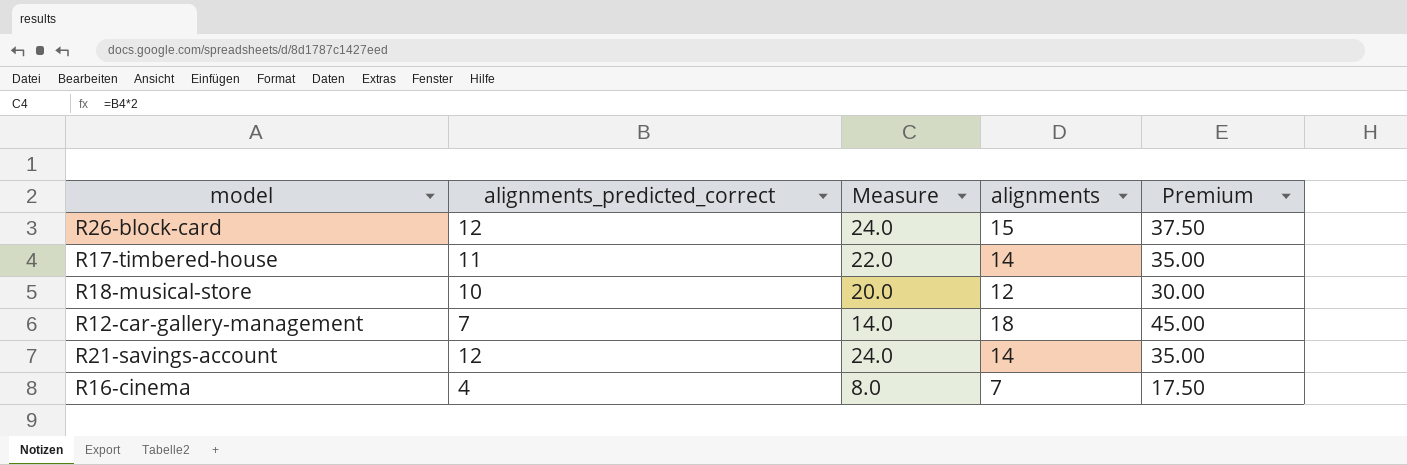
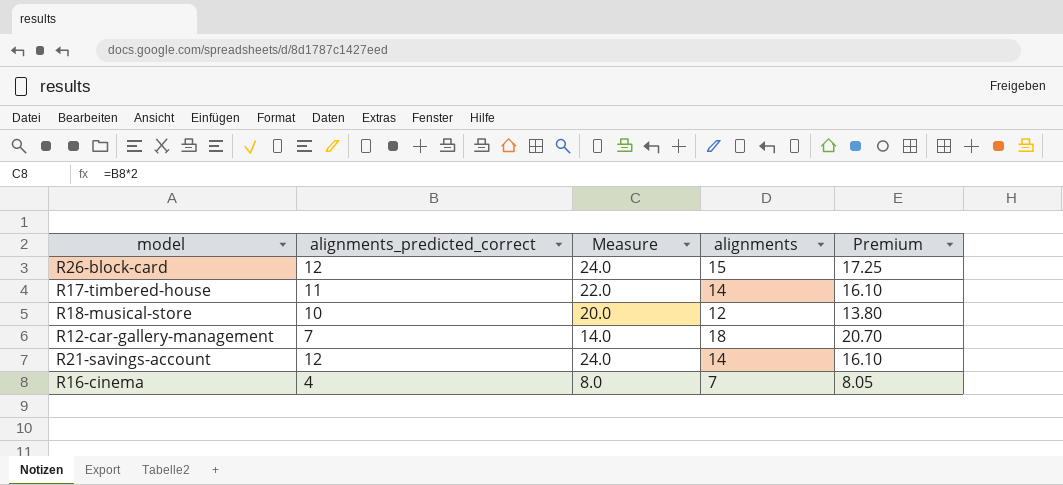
column Premium | formula: [alignments] * 2.5 -> [alignments] * 1.15

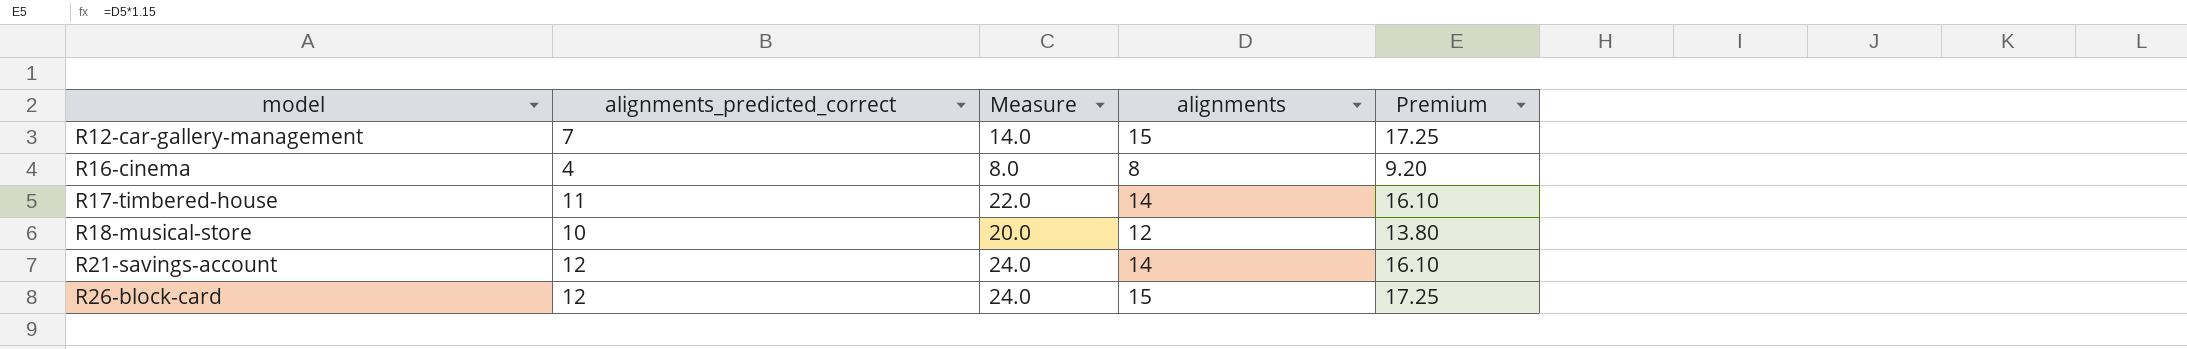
row order: none -> model ascending
R12-car-gallery-management | alignments: 18 -> 15
R12-car-gallery-management | Premium: 20.70 -> 17.25
R16-cinema | alignments: 7 -> 8
R16-cinema | Premium: 8.05 -> 9.20

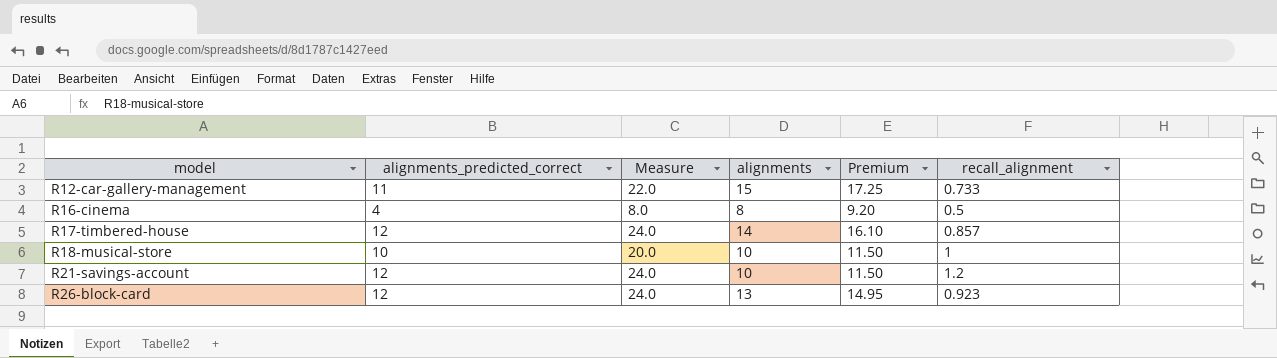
column recall_alignment | formula: none -> [alignments_predicted_correct] / [alignments]
R12-car-gallery-management | alignments_predicted_correct: 7 -> 11
R12-car-gallery-management | Measure: 14.0 -> 22.0
R17-timbered-house | alignments_predicted_correct: 11 -> 12
R17-timbered-house | Measure: 22.0 -> 24.0
R18-musical-store | alignments: 12 -> 10
R18-musical-store | Premium: 13.80 -> 11.50
R21-savings-account | alignments: 14 -> 10
R21-savings-account | Premium: 16.10 -> 11.50
R26-block-card | alignments: 15 -> 13
R26-block-card | Premium: 17.25 -> 14.95

